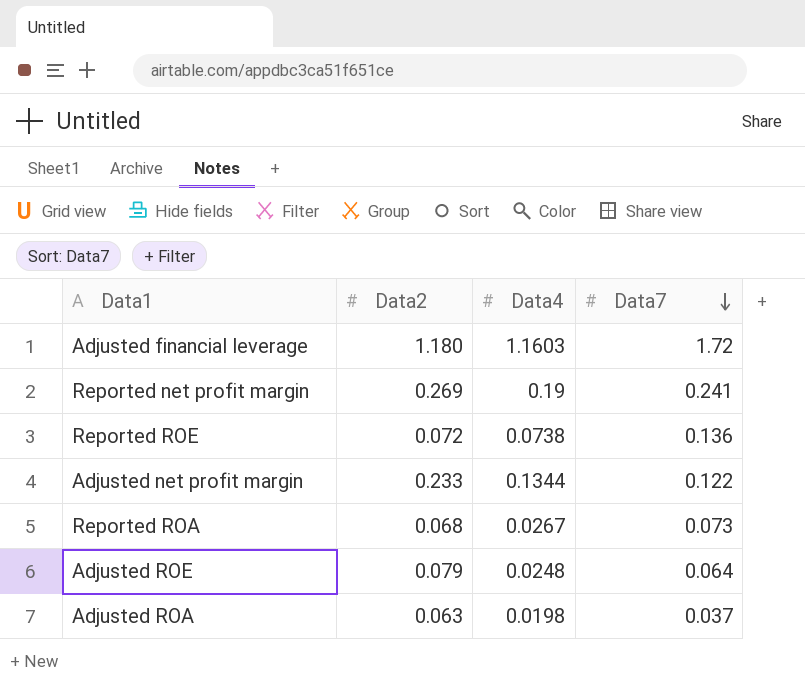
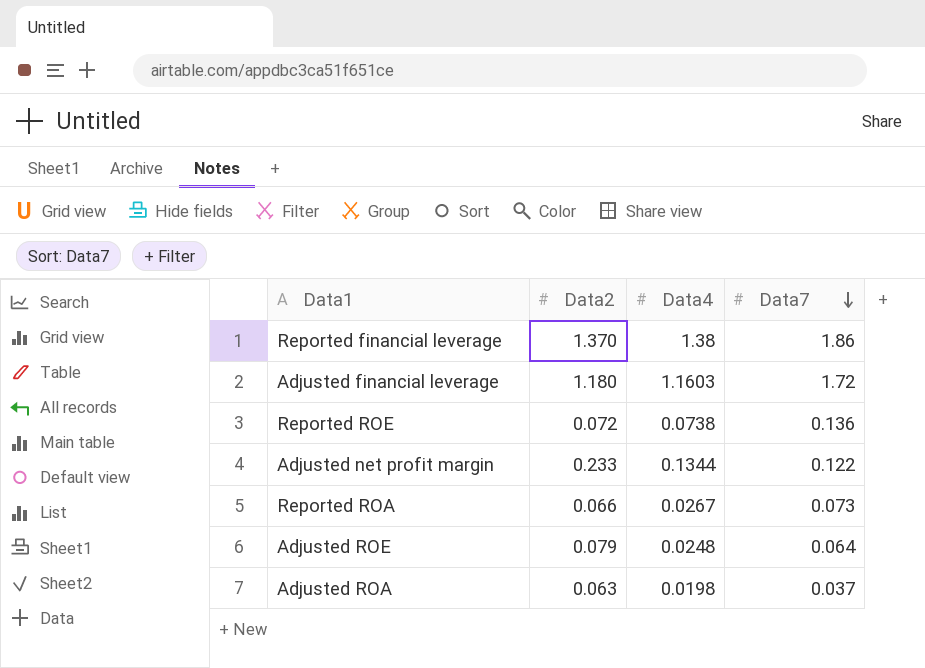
row Reported net profit margin: 0.269 | 0.19 | 0.241 -> none
row Reported financial leverage: none -> 1.370 | 1.38 | 1.86
Reported ROA | Data2: 0.068 -> 0.066

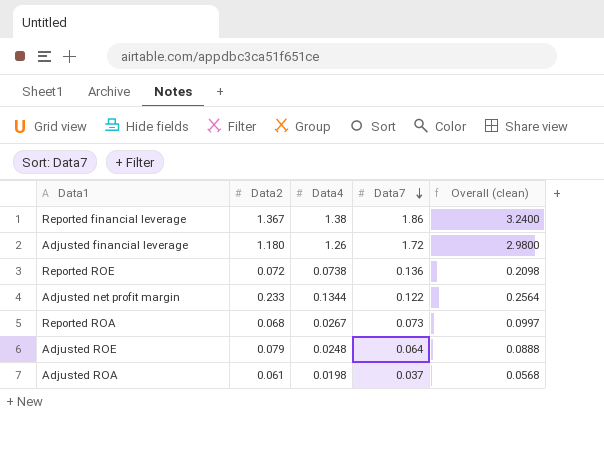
column Overall (clean) | formula: none -> [Data4] + [Data7]
Reported financial leverage | Data2: 1.370 -> 1.367
Adjusted financial leverage | Data4: 1.1603 -> 1.26
Reported ROA | Data2: 0.066 -> 0.068
Adjusted ROA | Data2: 0.063 -> 0.061

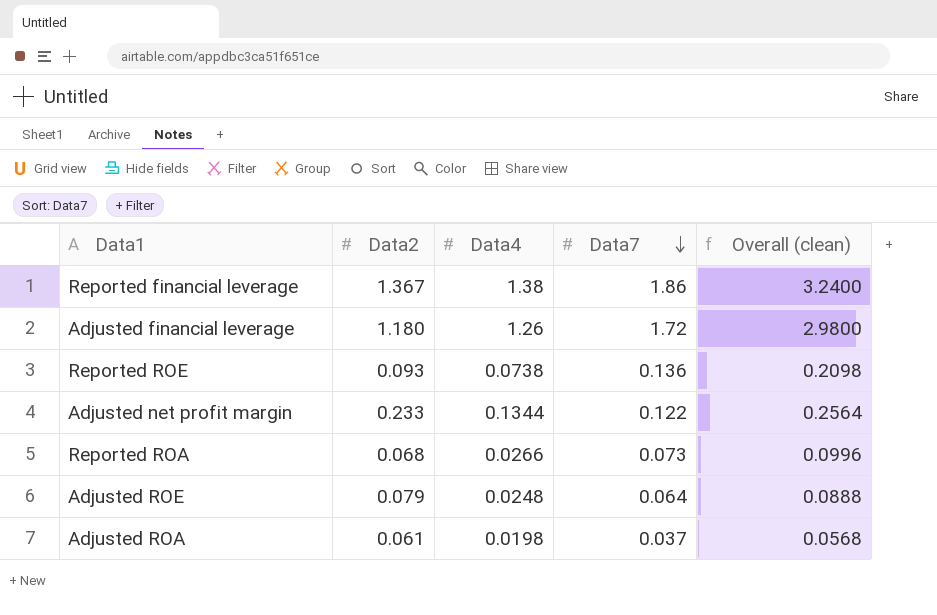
Reported ROE | Data2: 0.072 -> 0.093
Reported ROA | Data4: 0.0267 -> 0.0266
Reported ROA | Overall (clean): 0.0997 -> 0.0996

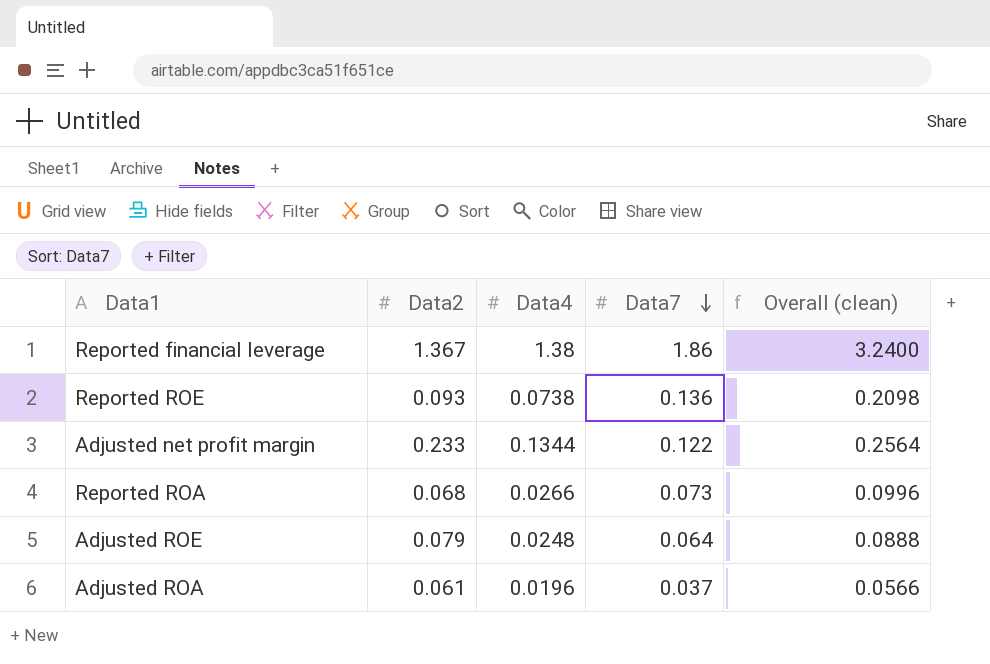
row Adjusted financial leverage: 1.180 | 1.26 | 1.72 | 2.9800 -> none
Adjusted ROA | Data4: 0.0198 -> 0.0196
Adjusted ROA | Overall (clean): 0.0568 -> 0.0566

